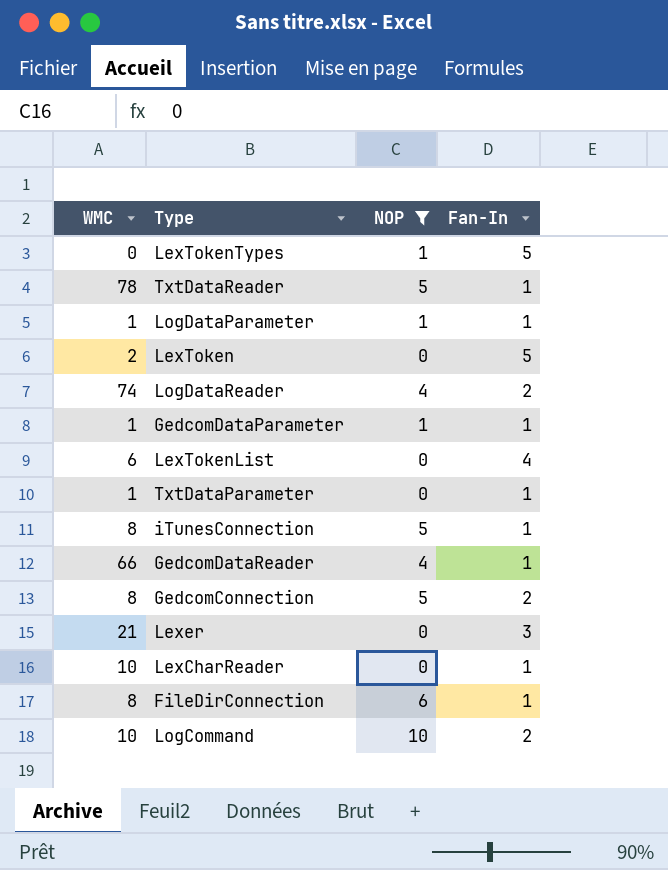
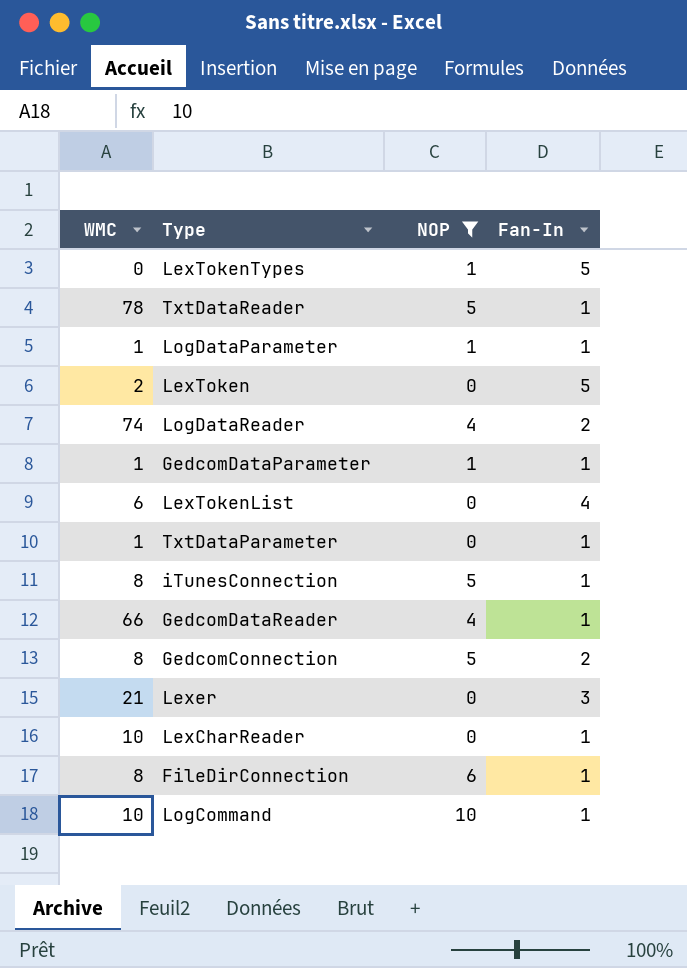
LogCommand | Fan-In: 2 -> 1

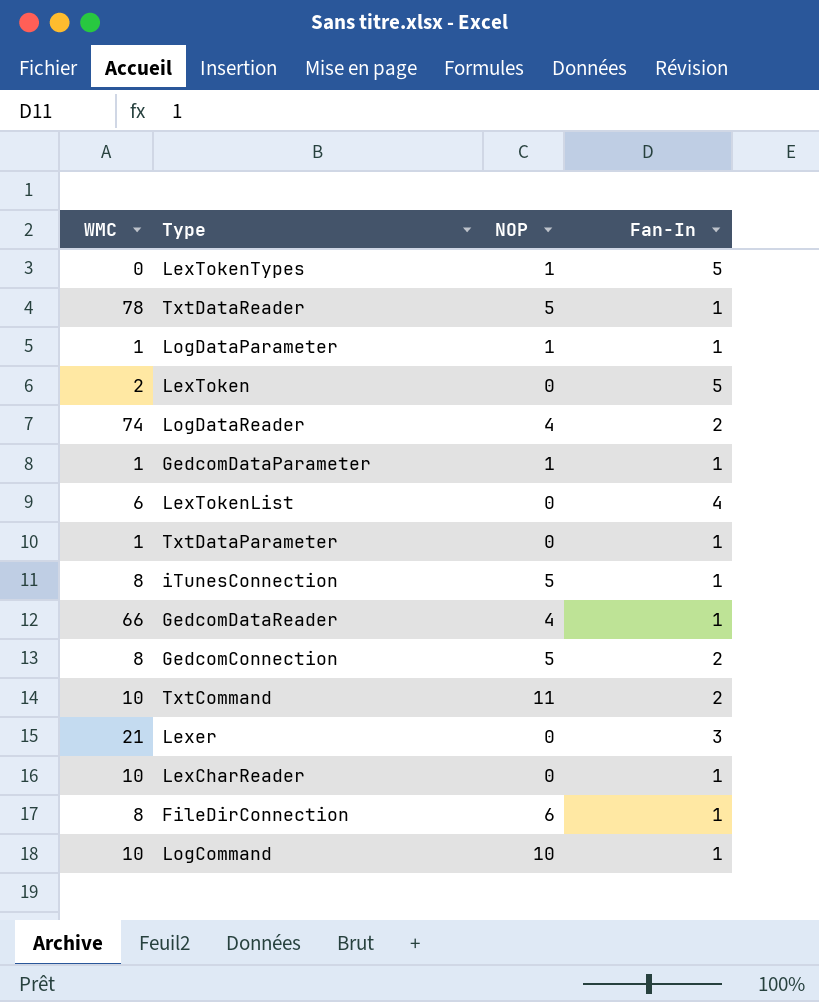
filter: NOP != 11 -> none

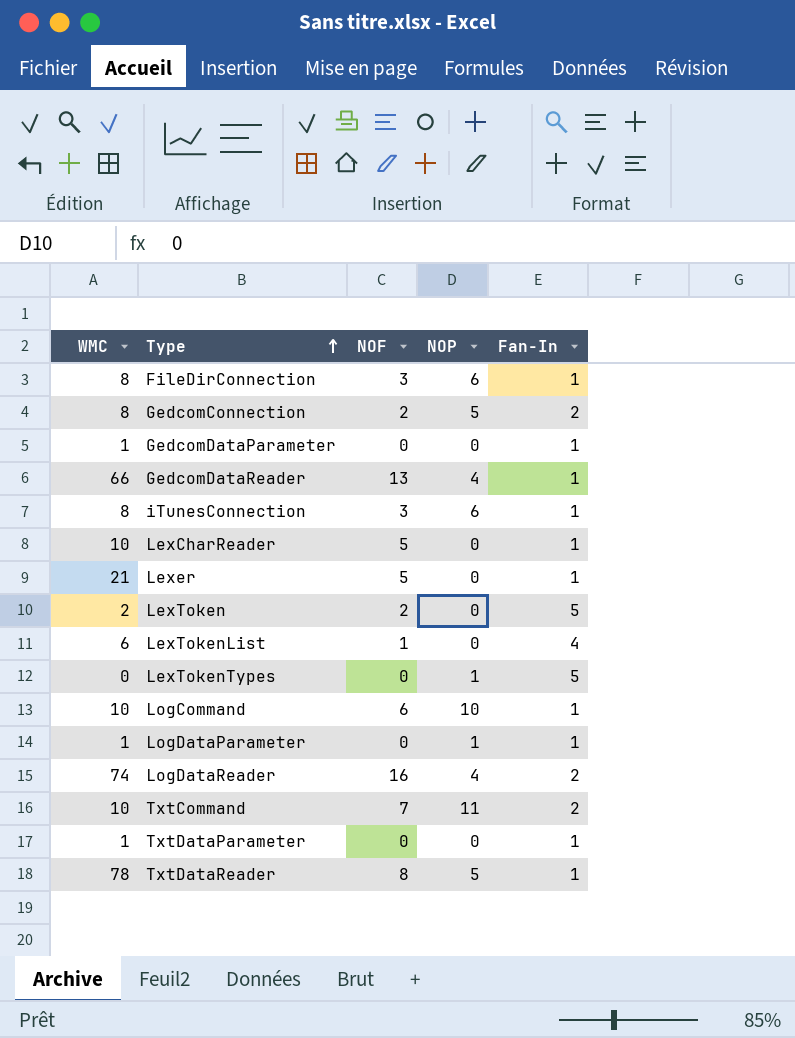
row order: none -> Type ascending
column NOF | position: none -> 3
GedcomDataParameter | NOP: 1 -> 0
iTunesConnection | NOP: 5 -> 6
Lexer | Fan-In: 3 -> 1

